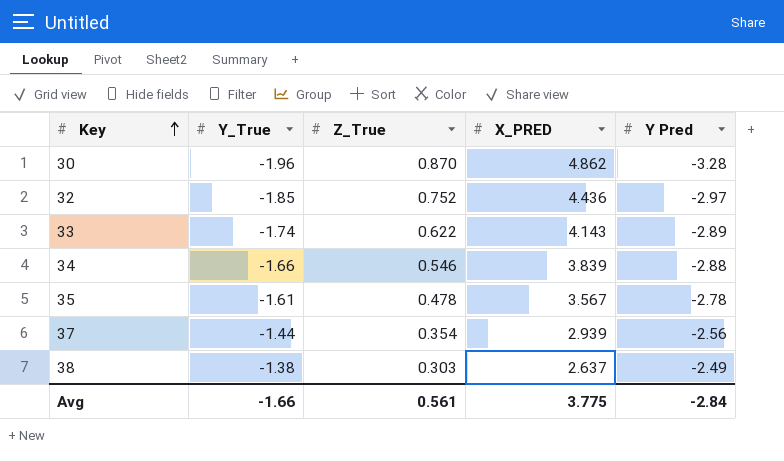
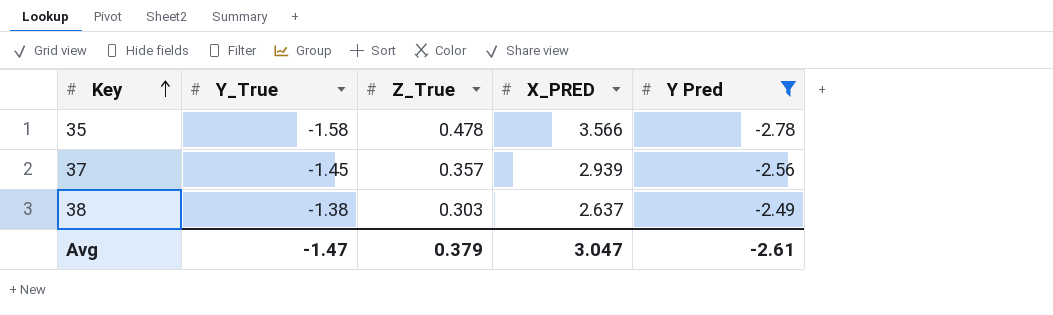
filter: none -> Y Pred >= -2.78
35 | Y_True: -1.61 -> -1.58
35 | X_PRED: 3.567 -> 3.566
37 | Y_True: -1.44 -> -1.45
37 | Z_True: 0.354 -> 0.357
Avg | Y_True: -1.66 -> -1.47
Avg | Z_True: 0.561 -> 0.379
Avg | X_PRED: 3.775 -> 3.047
Avg | Y Pred: -2.84 -> -2.61

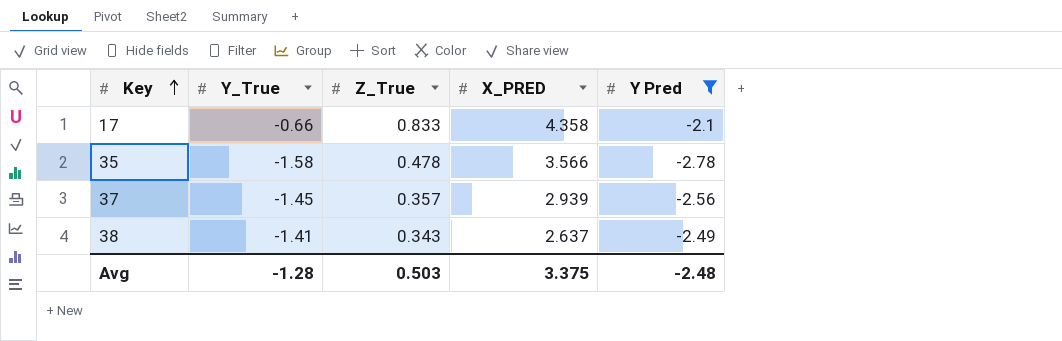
row 17: none -> -0.66 | 0.833 | 4.358 | -2.1
38 | Y_True: -1.38 -> -1.41
38 | Z_True: 0.303 -> 0.343
Avg | Y_True: -1.47 -> -1.28
Avg | Z_True: 0.379 -> 0.503
Avg | X_PRED: 3.047 -> 3.375
Avg | Y Pred: -2.61 -> -2.48

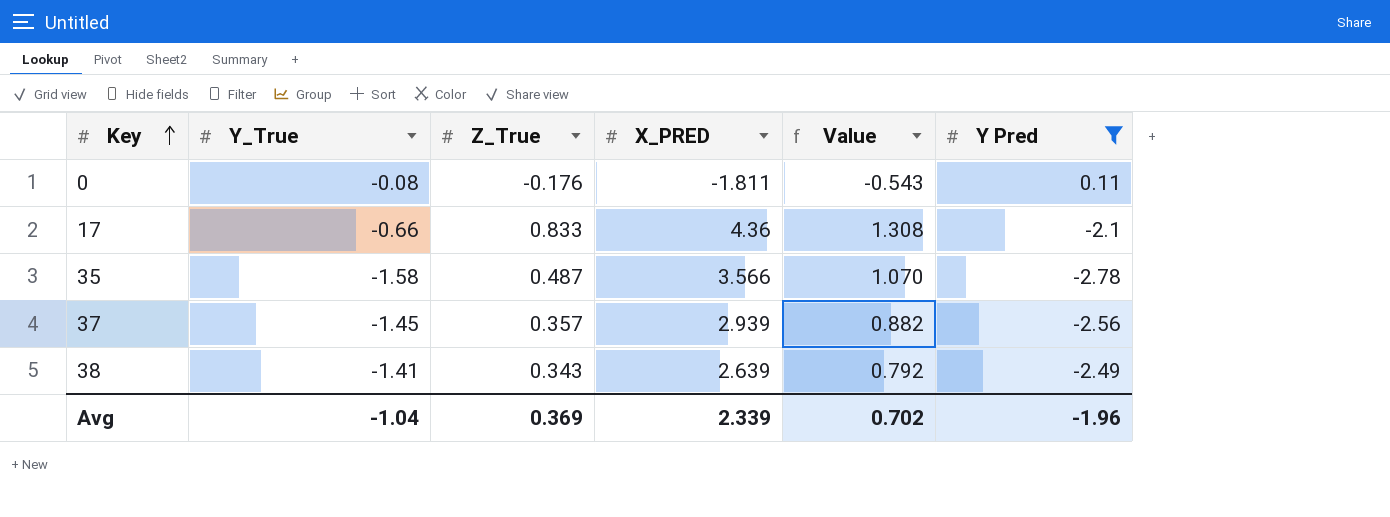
column Value | formula: none -> [X_PRED] * 0.3
row 0: none -> -0.08 | -0.176 | -1.811 | -0.543 | 0.11
17 | X_PRED: 4.358 -> 4.36
35 | Z_True: 0.478 -> 0.487
38 | X_PRED: 2.637 -> 2.639
Avg | Y_True: -1.28 -> -1.04
Avg | Z_True: 0.503 -> 0.369
Avg | X_PRED: 3.375 -> 2.339
Avg | Y Pred: -2.48 -> -1.96

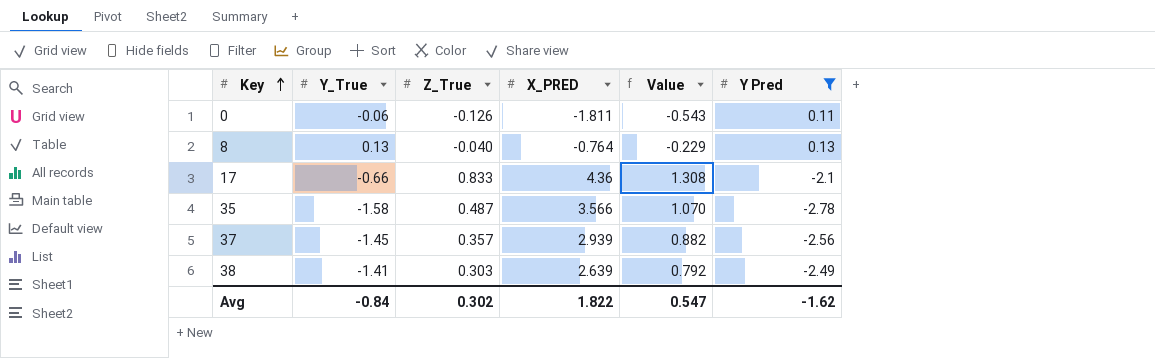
0 | Y_True: -0.08 -> -0.06
0 | Z_True: -0.176 -> -0.126
row 8: none -> 0.13 | -0.040 | -0.764 | -0.229 | 0.13
38 | Z_True: 0.343 -> 0.303
Avg | Y_True: -1.04 -> -0.84
Avg | Z_True: 0.369 -> 0.302
Avg | X_PRED: 2.339 -> 1.822
Avg | Value: 0.702 -> 0.547
Avg | Y Pred: -1.96 -> -1.62

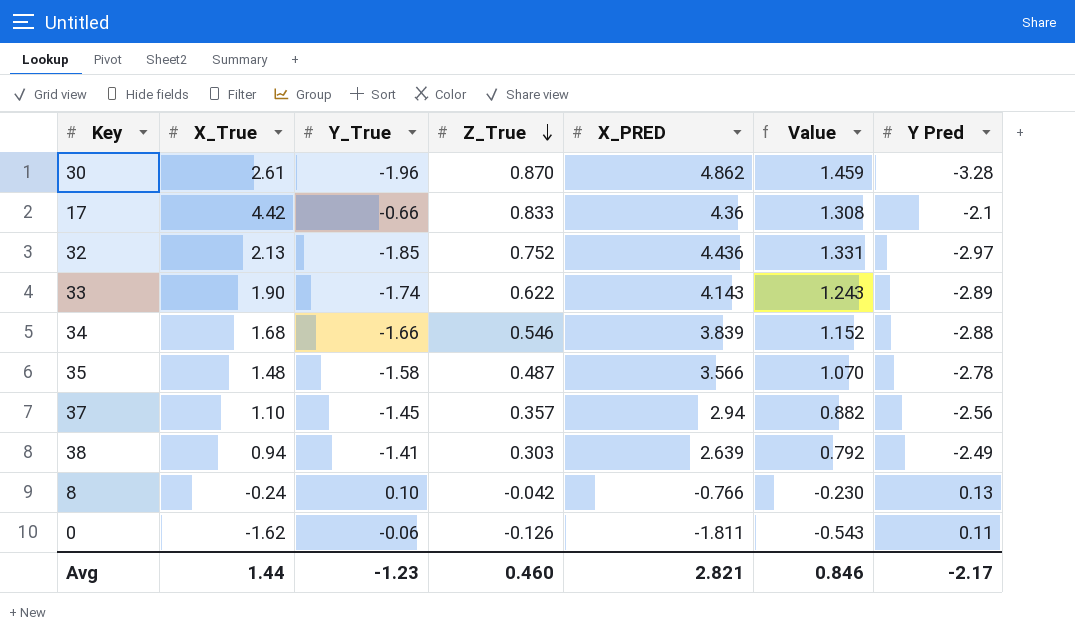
filter: Y Pred >= -2.78 -> none
row order: Key ascending -> Z_True descending
column X_True | position: none -> 2
37 | X_PRED: 2.939 -> 2.94
8 | Y_True: 0.13 -> 0.10
8 | Z_True: -0.040 -> -0.042
8 | X_PRED: -0.764 -> -0.766
8 | Value: -0.229 -> -0.230
Avg | Y_True: -0.84 -> -1.23
Avg | Z_True: 0.302 -> 0.460
Avg | X_PRED: 1.822 -> 2.821
Avg | Value: 0.547 -> 0.846
Avg | Y Pred: -1.62 -> -2.17

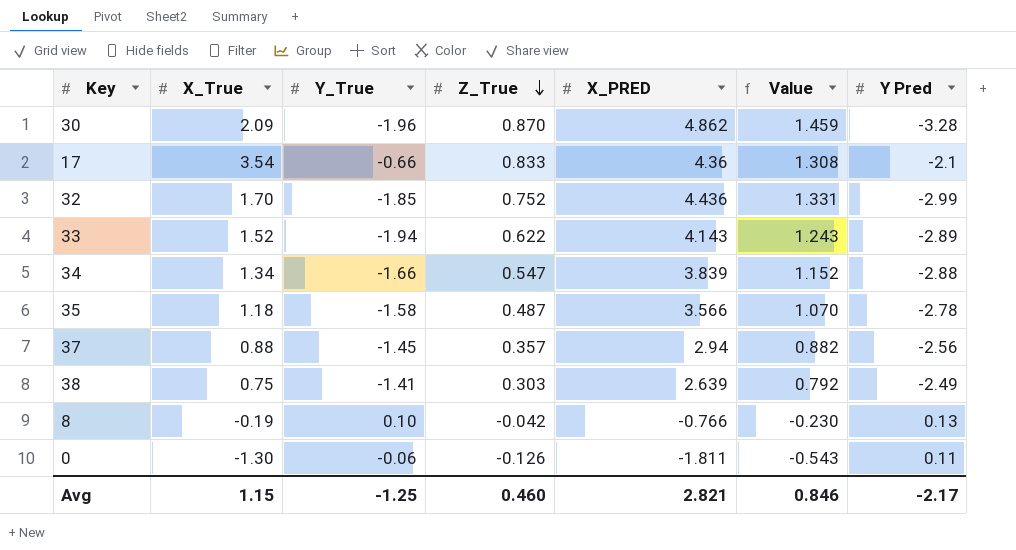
30 | X_True: 2.61 -> 2.09
17 | X_True: 4.42 -> 3.54
32 | X_True: 2.13 -> 1.70
32 | Y Pred: -2.97 -> -2.99
33 | X_True: 1.90 -> 1.52
33 | Y_True: -1.74 -> -1.94
34 | X_True: 1.68 -> 1.34
34 | Z_True: 0.546 -> 0.547
35 | X_True: 1.48 -> 1.18
37 | X_True: 1.10 -> 0.88
38 | X_True: 0.94 -> 0.75
8 | X_True: -0.24 -> -0.19
0 | X_True: -1.62 -> -1.30
Avg | X_True: 1.44 -> 1.15
Avg | Y_True: -1.23 -> -1.25

